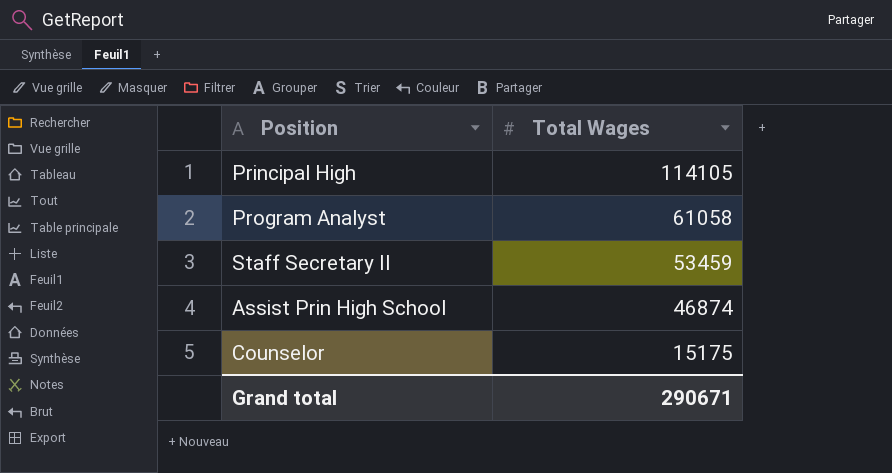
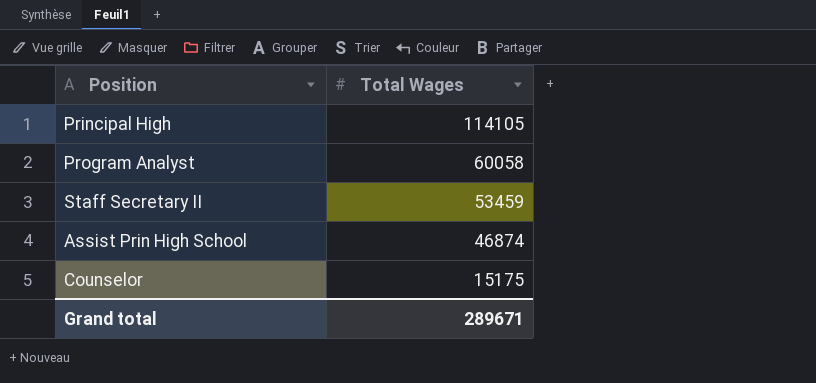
Program Analyst | Total Wages: 61058 -> 60058
Grand total | Total Wages: 290671 -> 289671

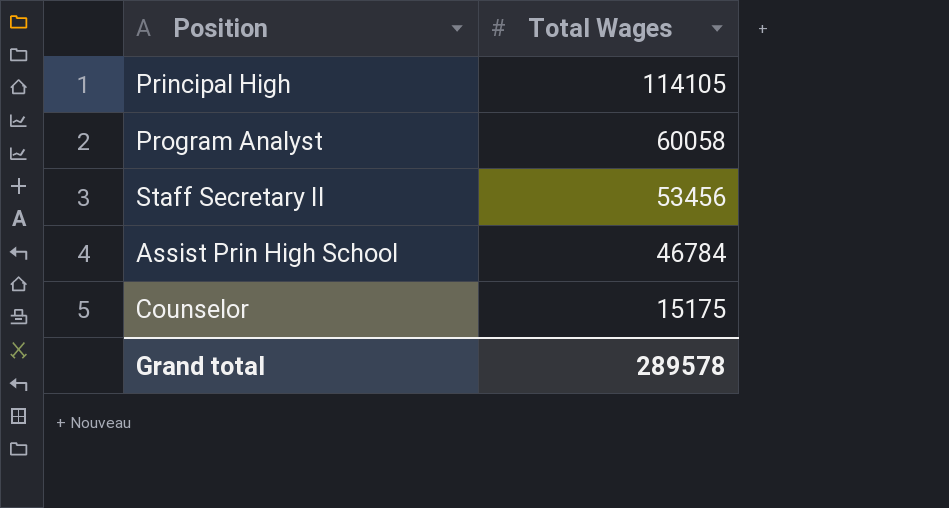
Staff Secretary II | Total Wages: 53459 -> 53456
Assist Prin High School | Total Wages: 46874 -> 46784
Grand total | Total Wages: 289671 -> 289578

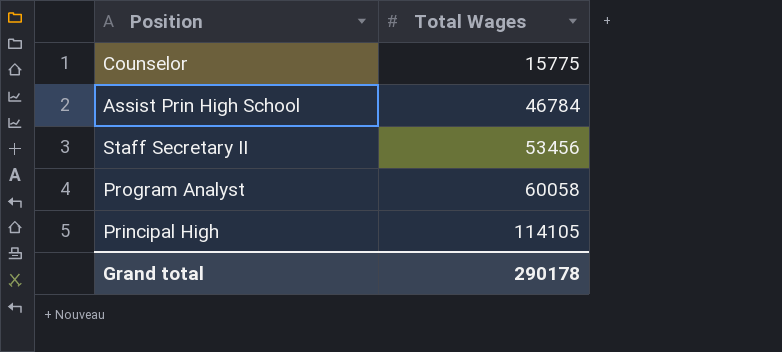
row order: Total Wages descending -> Total Wages ascending
Counselor | Total Wages: 15175 -> 15775
Grand total | Total Wages: 289578 -> 290178

